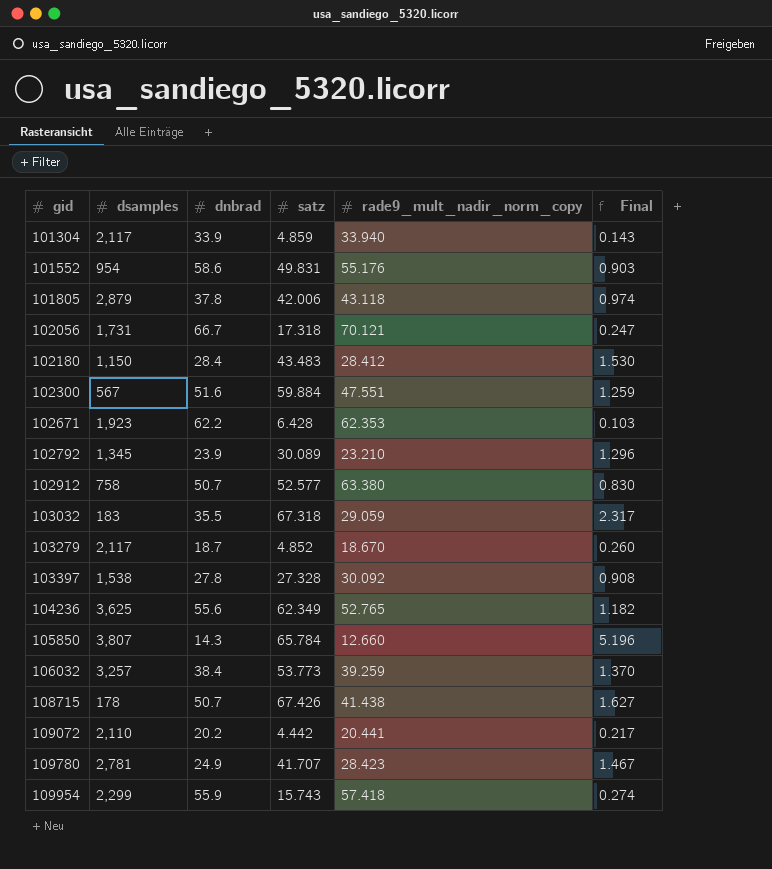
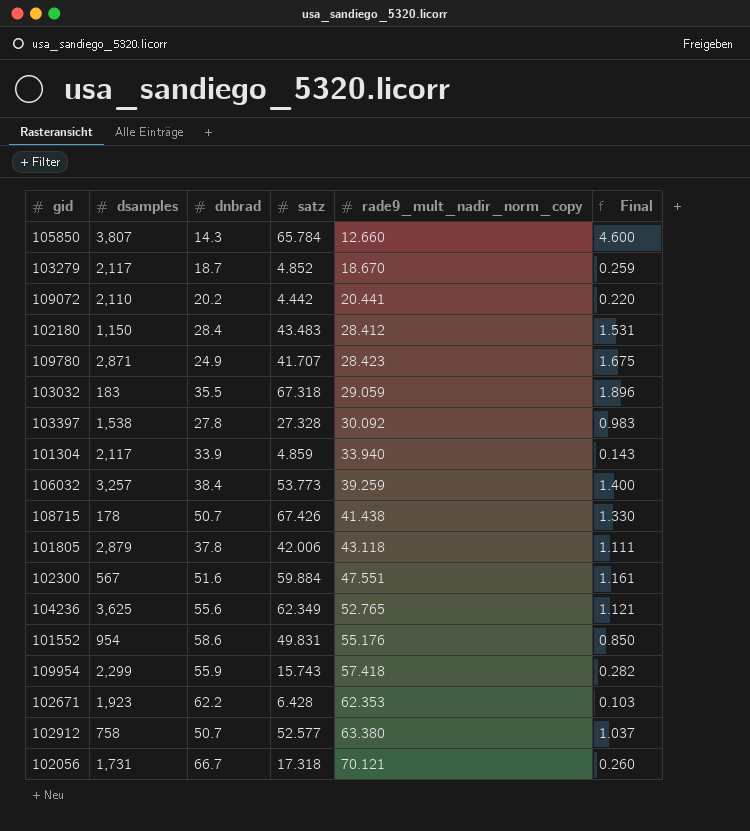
row order: gid ascending -> rade9_mult_nadir_norm_copy ascending
column Final | formula: [satz] / [rade9_mult_nadir_norm_copy] -> [satz] / [dnbrad]
row 102792: 1,345 | 23.9 | 30.089 | 23.210 | 1.296 -> none
109780 | dsamples: 2,781 -> 2,871

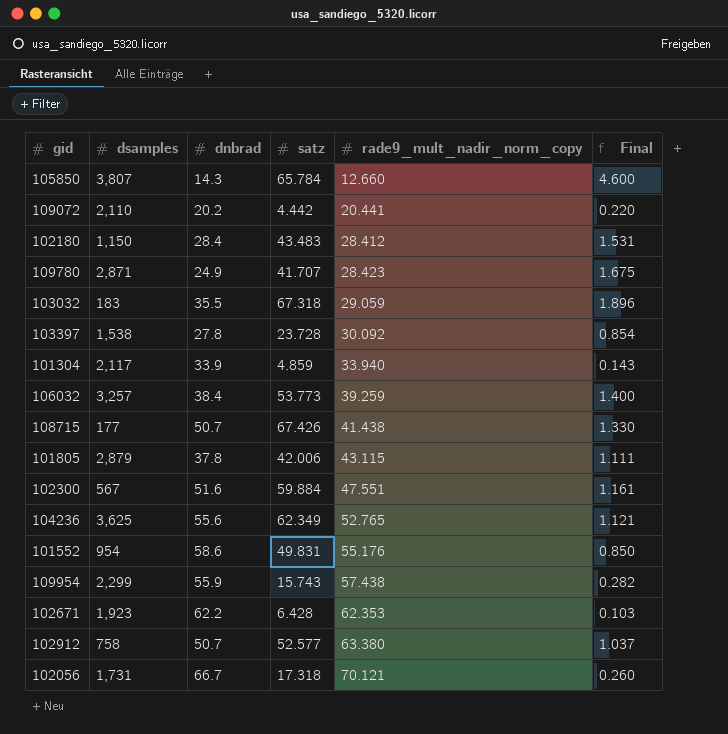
row 103279: 2,117 | 18.7 | 4.852 | 18.670 | 0.259 -> none
103397 | satz: 27.328 -> 23.728
103397 | Final: 0.983 -> 0.854
108715 | dsamples: 178 -> 177
101805 | rade9_mult_nadir_norm_copy: 43.118 -> 43.115
109954 | rade9_mult_nadir_norm_copy: 57.418 -> 57.438

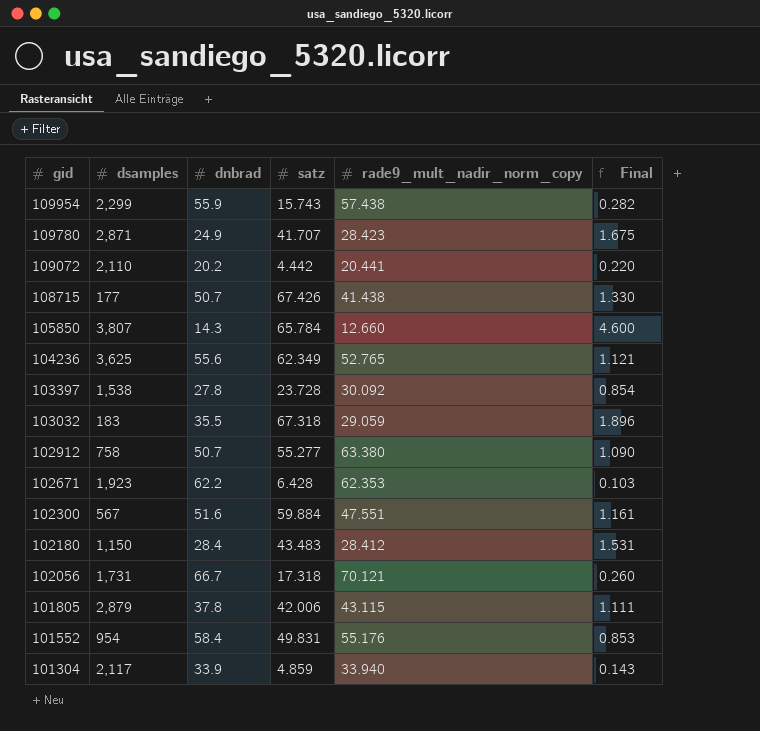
row order: rade9_mult_nadir_norm_copy ascending -> gid descending
row 106032: 3,257 | 38.4 | 53.773 | 39.259 | 1.400 -> none
102912 | satz: 52.577 -> 55.277
102912 | Final: 1.037 -> 1.090
101552 | dnbrad: 58.6 -> 58.4
101552 | Final: 0.850 -> 0.853

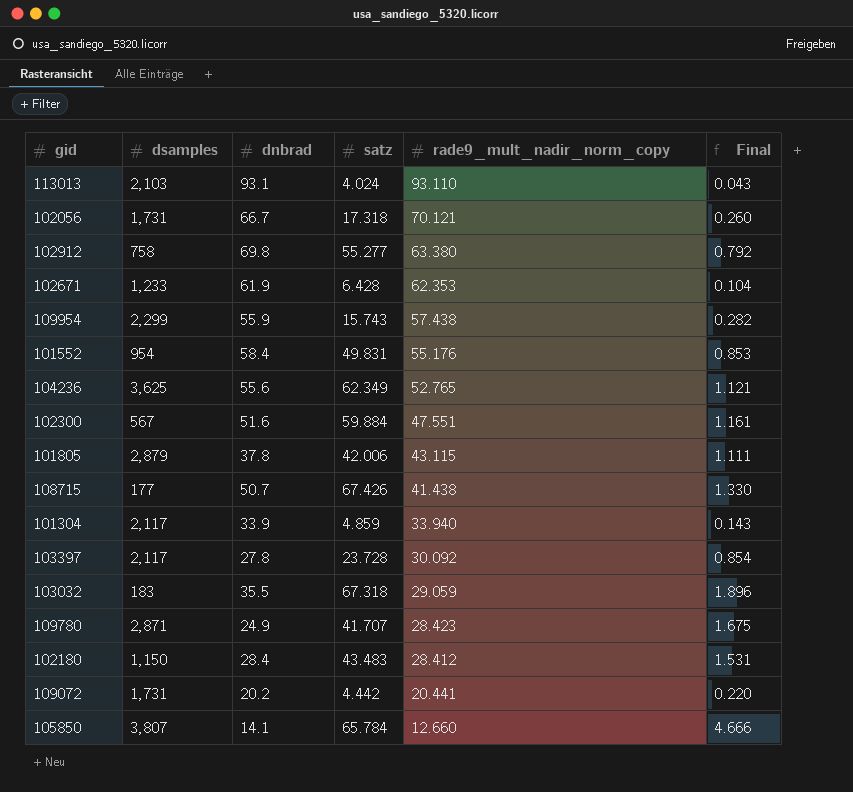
row order: gid descending -> rade9_mult_nadir_norm_copy descending
row 113013: none -> 2,103 | 93.1 | 4.024 | 93.110 | 0.043
102912 | dnbrad: 50.7 -> 69.8
102912 | Final: 1.090 -> 0.792
102671 | dsamples: 1,923 -> 1,233
102671 | dnbrad: 62.2 -> 61.9
102671 | Final: 0.103 -> 0.104
103397 | dsamples: 1,538 -> 2,117
109072 | dsamples: 2,110 -> 1,731
105850 | dnbrad: 14.3 -> 14.1
105850 | Final: 4.600 -> 4.666

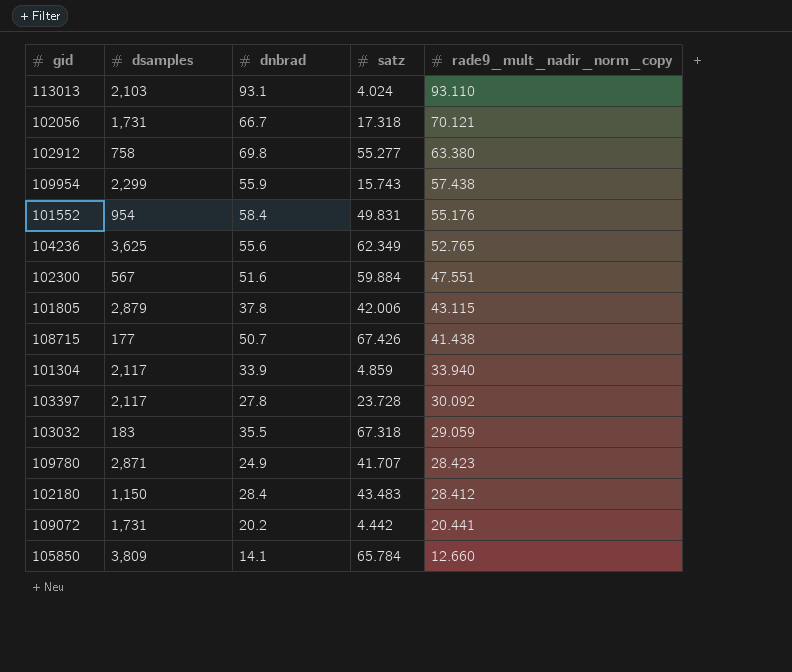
column Final | formula: [satz] / [dnbrad] -> none
row 102671: 1,233 | 61.9 | 6.428 | 62.353 | 0.104 -> none
105850 | dsamples: 3,807 -> 3,809

